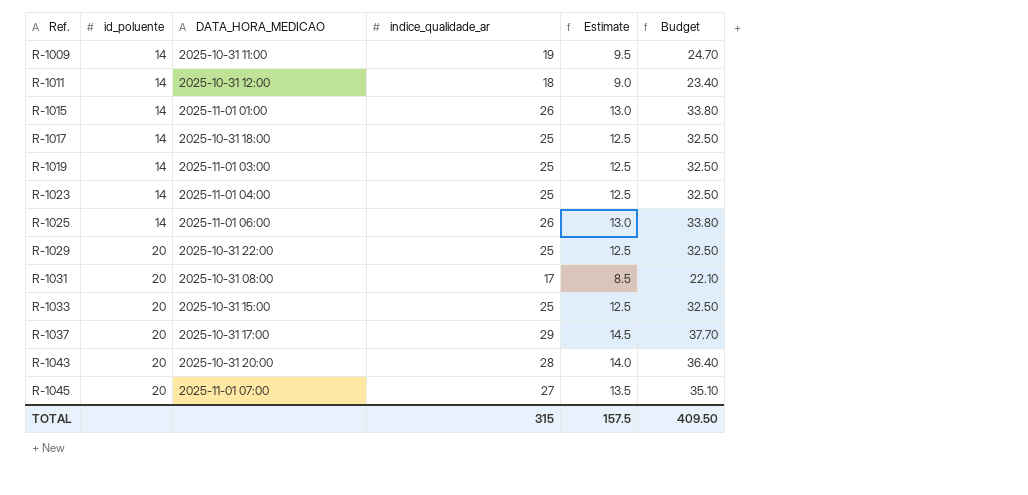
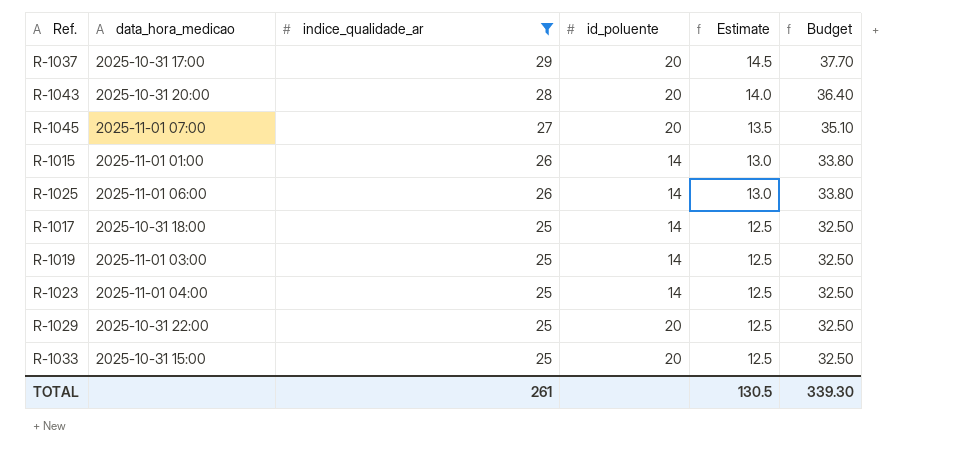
filter: none -> indice_qualidade_ar >= 25
row order: Ref. ascending -> indice_qualidade_ar descending
column name: DATA_HORA_MEDICAO -> data_hora_medicao
column id_poluente | position: 2 -> 4
TOTAL | indice_qualidade_ar: 315 -> 261
TOTAL | Estimate: 157.5 -> 130.5
TOTAL | Budget: 409.50 -> 339.30

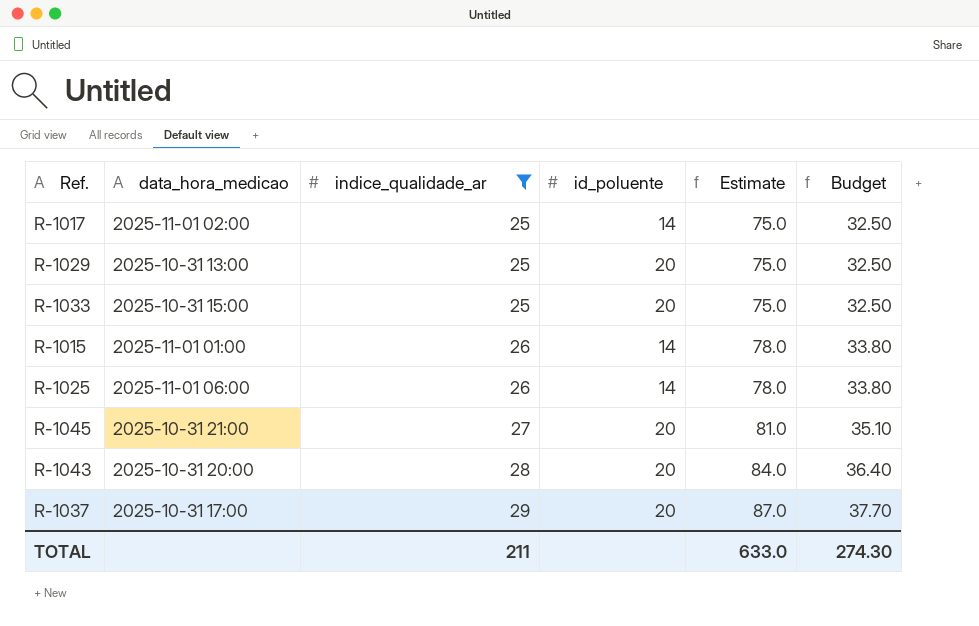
row order: indice_qualidade_ar descending -> indice_qualidade_ar ascending
column Estimate | formula: [indice_qualidade_ar] * 0.5 -> [indice_qualidade_ar] * 3
row R-1019: 2025-11-01 03:00 | 25 | 14 | 12.5 | 32.50 -> none
row R-1023: 2025-11-01 04:00 | 25 | 14 | 12.5 | 32.50 -> none
R-1017 | data_hora_medicao: 2025-10-31 18:00 -> 2025-11-01 02:00
R-1029 | data_hora_medicao: 2025-10-31 22:00 -> 2025-10-31 13:00
R-1045 | data_hora_medicao: 2025-11-01 07:00 -> 2025-10-31 21:00
TOTAL | indice_qualidade_ar: 261 -> 211
TOTAL | Estimate: 130.5 -> 633.0
TOTAL | Budget: 339.30 -> 274.30

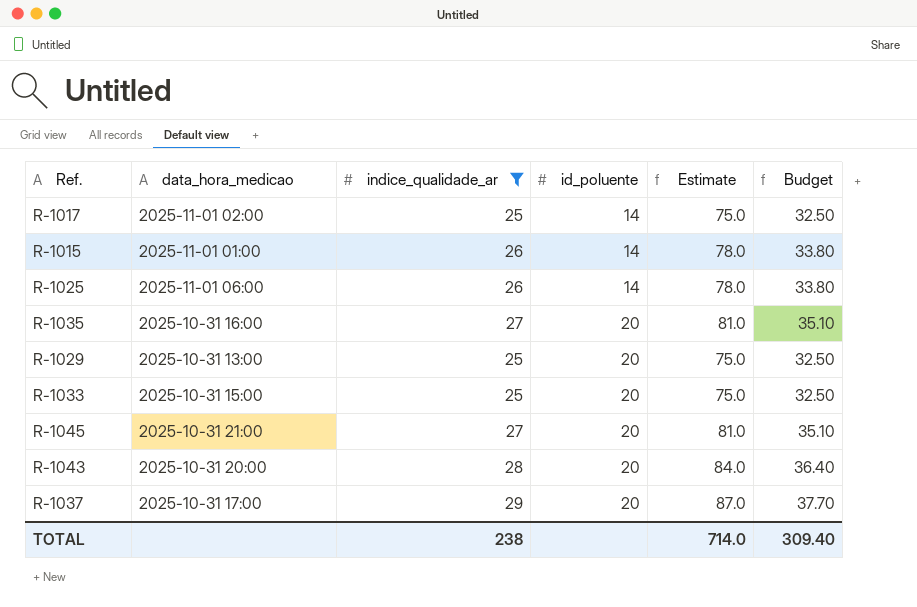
row order: indice_qualidade_ar ascending -> id_poluente ascending
row R-1035: none -> 2025-10-31 16:00 | 27 | 20 | 81.0 | 35.10
TOTAL | indice_qualidade_ar: 211 -> 238
TOTAL | Estimate: 633.0 -> 714.0
TOTAL | Budget: 274.30 -> 309.40

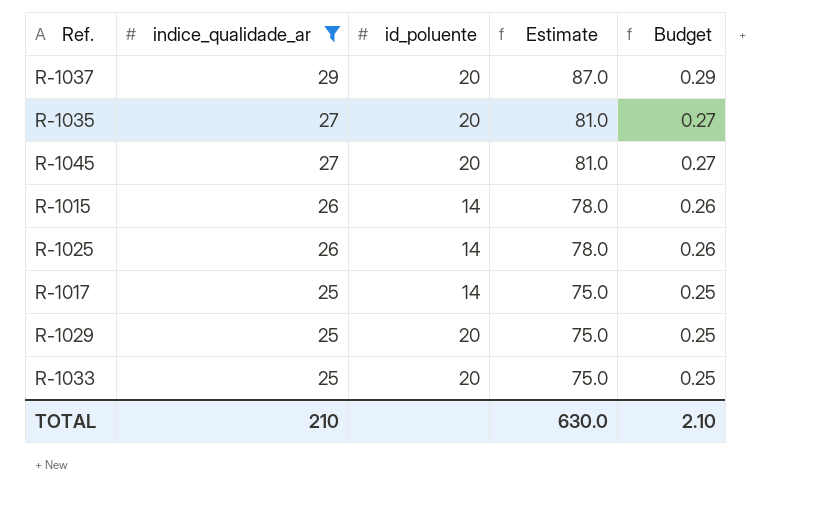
row order: id_poluente ascending -> indice_qualidade_ar descending
column data_hora_medicao | position: 2 -> none
column Budget | formula: [indice_qualidade_ar] * 1.3 -> [indice_qualidade_ar] * 0.01
row R-1043: 2025-10-31 20:00 | 28 | 20 | 84.0 | 36.40 -> none
TOTAL | indice_qualidade_ar: 238 -> 210
TOTAL | Estimate: 714.0 -> 630.0
TOTAL | Budget: 309.40 -> 2.10

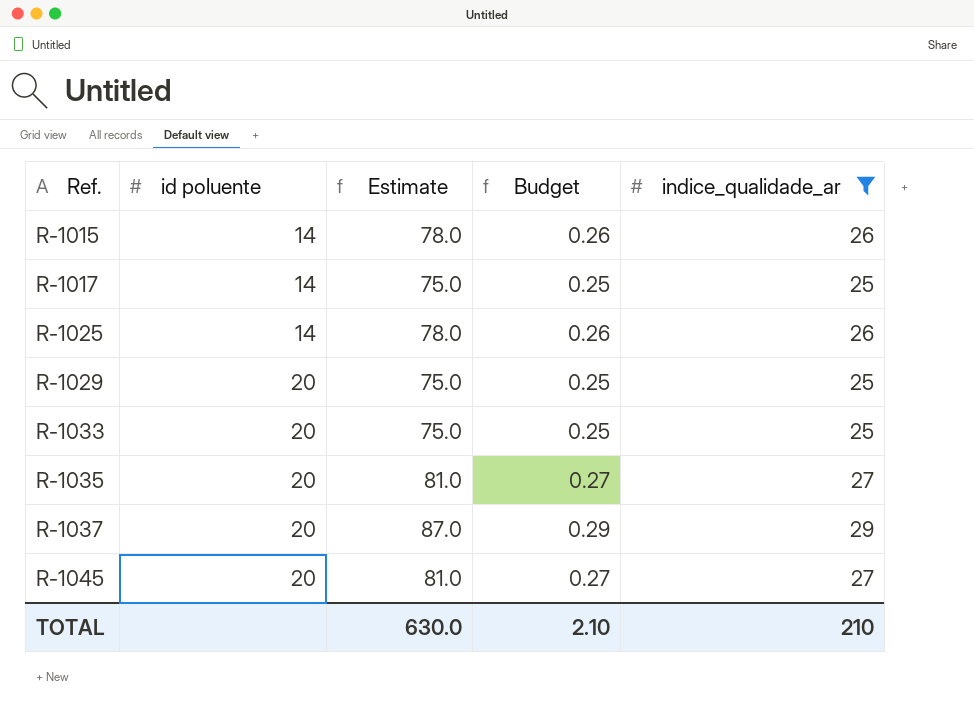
row order: indice_qualidade_ar descending -> Ref. ascending
column name: id_poluente -> id poluente
column indice_qualidade_ar | position: 2 -> 5

